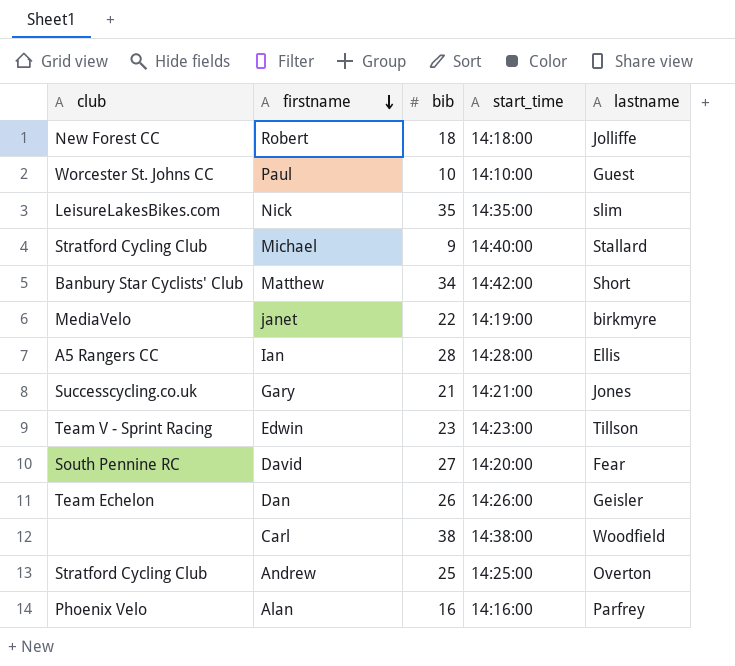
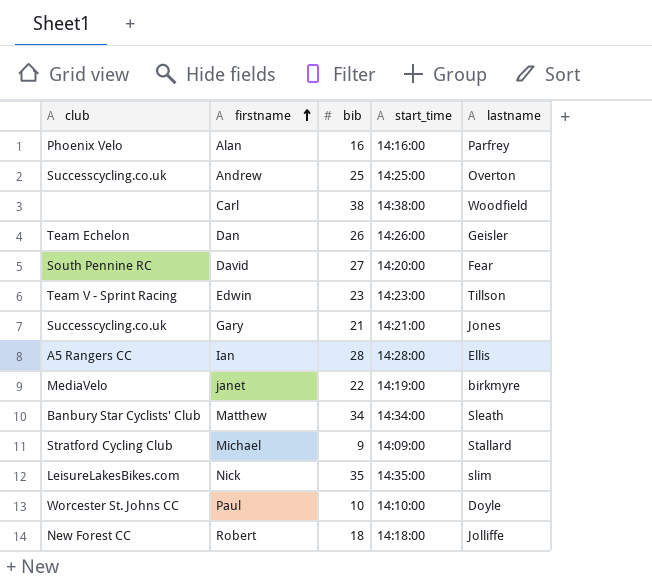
row order: firstname descending -> firstname ascending
Andrew | club: Stratford Cycling Club -> Successcycling.co.uk
Matthew | start_time: 14:42:00 -> 14:34:00
Matthew | lastname: Short -> Sleath
Michael | start_time: 14:40:00 -> 14:09:00
Paul | lastname: Guest -> Doyle

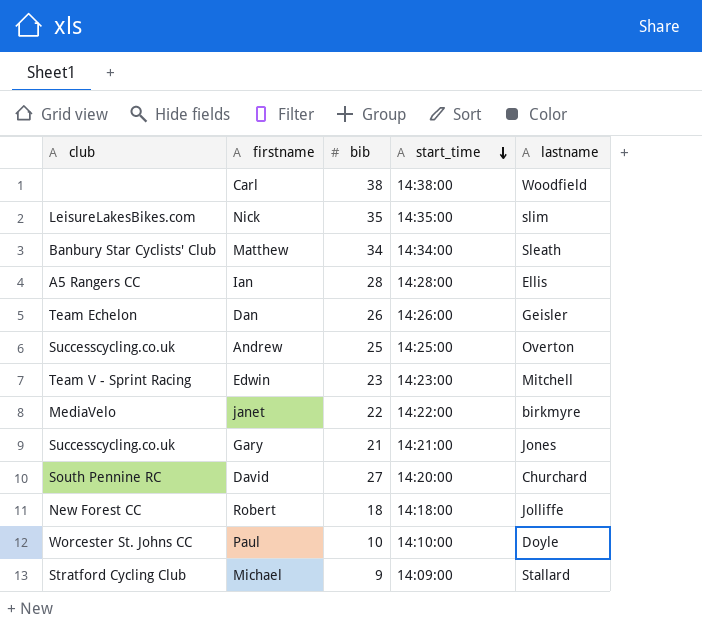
row order: firstname ascending -> start_time descending
row Alan: Phoenix Velo | 16 | 14:16:00 | Parfrey -> none
Edwin | lastname: Tillson -> Mitchell
janet | start_time: 14:19:00 -> 14:22:00
David | lastname: Fear -> Churchard

